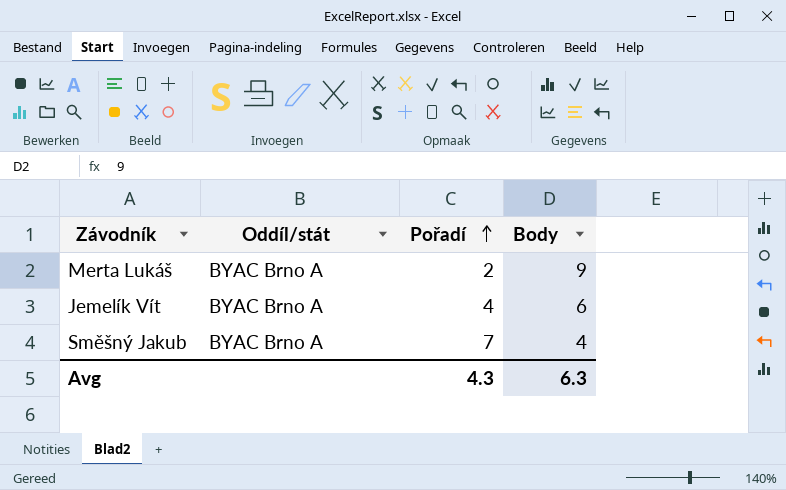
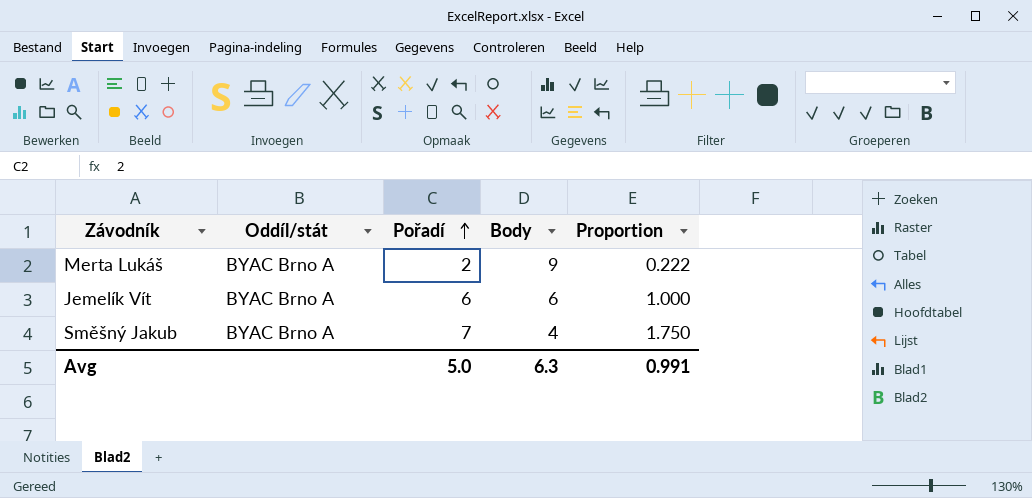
column Proportion | formula: none -> [Pořadí] / [Body]
Jemelík Vít | Pořadí: 4 -> 6
Avg | Pořadí: 4.3 -> 5.0

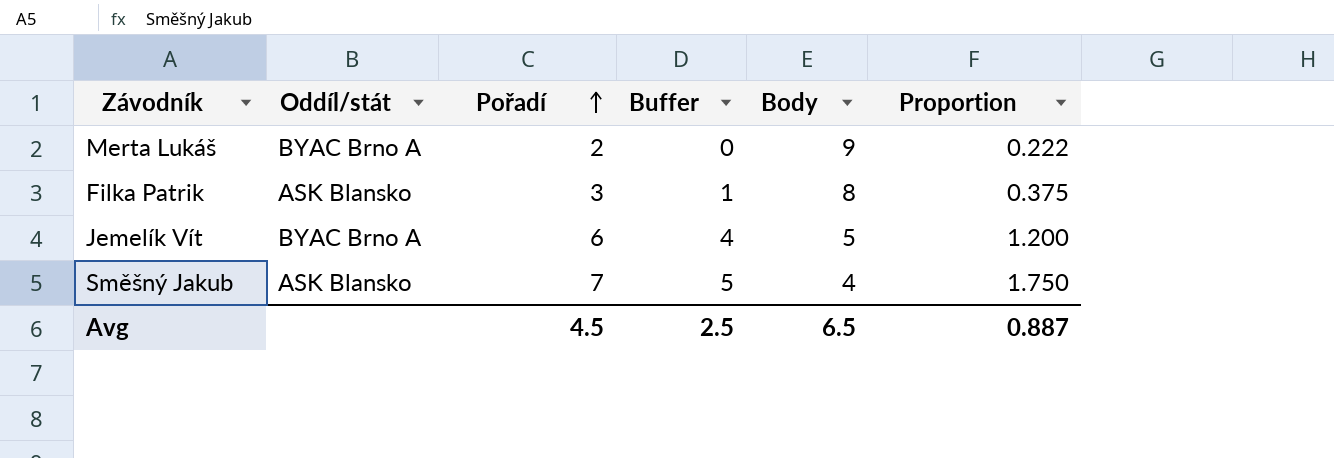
column Buffer | formula: none -> [Pořadí] - 2
row Filka Patrik: none -> ASK Blansko | 3 | 1 | 8 | 0.375
Jemelík Vít | Body: 6 -> 5
Jemelík Vít | Proportion: 1.000 -> 1.200
Směšný Jakub | Oddíl/stát: BYAC Brno A -> ASK Blansko
Avg | Pořadí: 5.0 -> 4.5
Avg | Body: 6.3 -> 6.5
Avg | Proportion: 0.991 -> 0.887

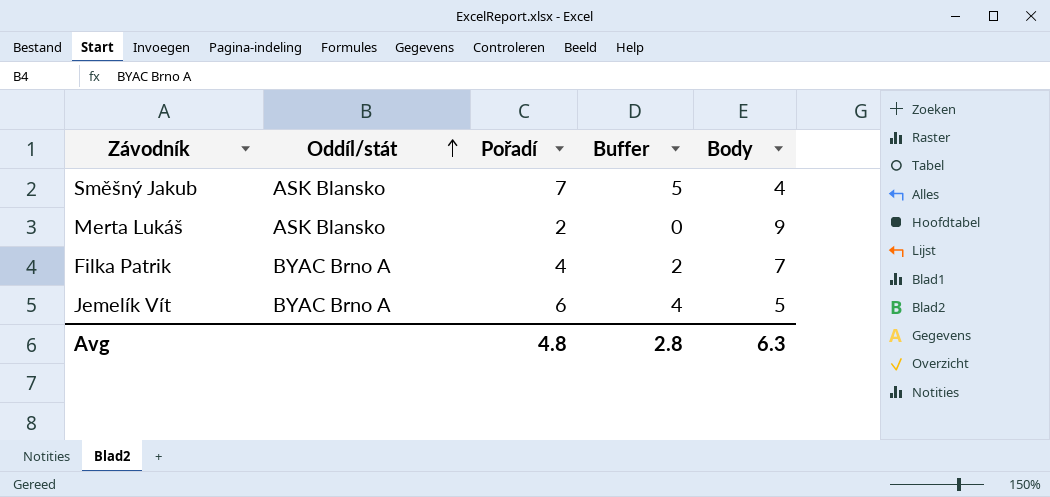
row order: Pořadí ascending -> Oddíl/stát ascending
column Proportion | formula: [Pořadí] / [Body] -> none
Merta Lukáš | Oddíl/stát: BYAC Brno A -> ASK Blansko
Filka Patrik | Oddíl/stát: ASK Blansko -> BYAC Brno A
Filka Patrik | Pořadí: 3 -> 4
Filka Patrik | Buffer: 1 -> 2
Filka Patrik | Body: 8 -> 7
Avg | Pořadí: 4.5 -> 4.8
Avg | Buffer: 2.5 -> 2.8
Avg | Body: 6.5 -> 6.3

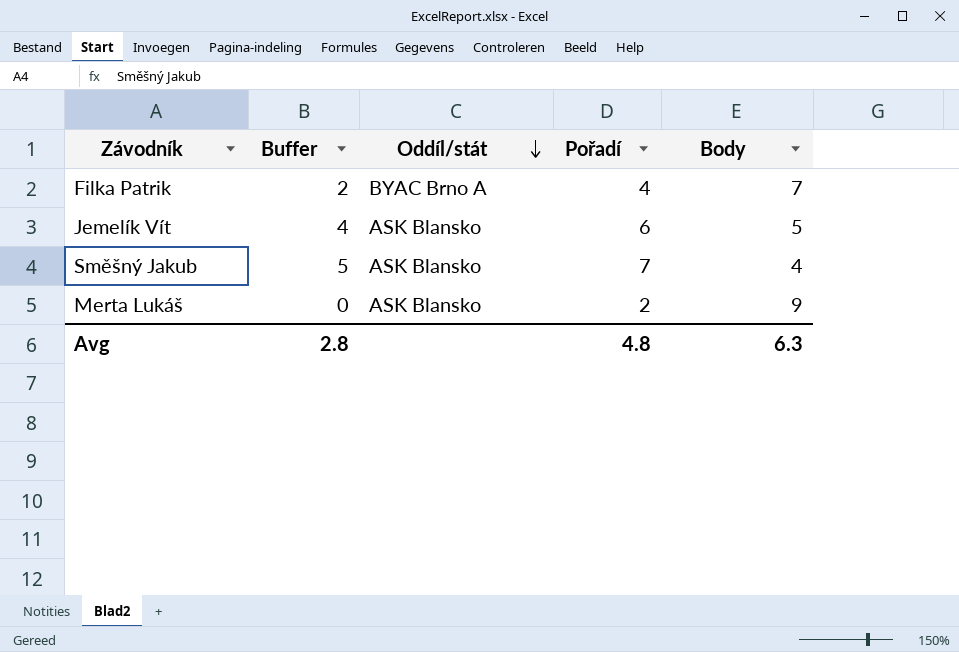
row order: Oddíl/stát ascending -> Oddíl/stát descending
column Buffer | position: 4 -> 2
Jemelík Vít | Oddíl/stát: BYAC Brno A -> ASK Blansko

